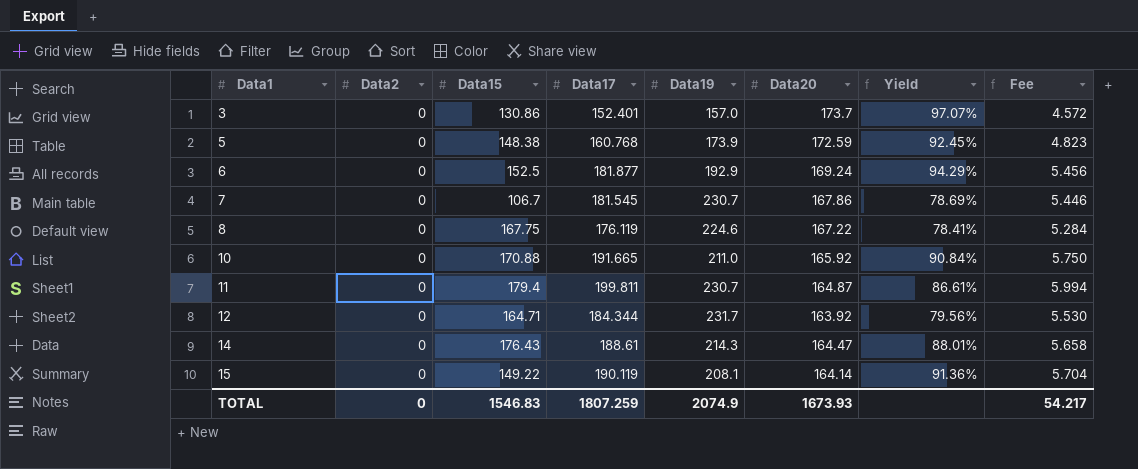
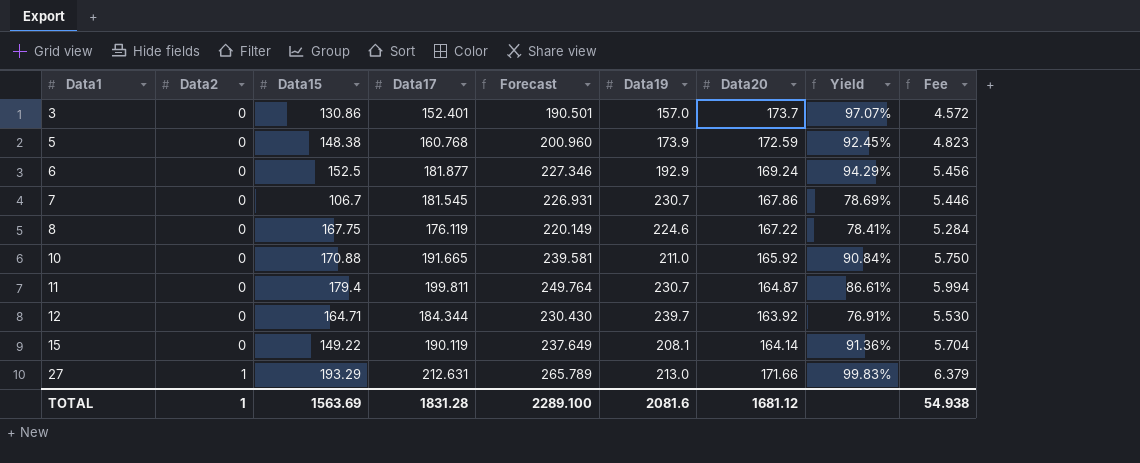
column Forecast | formula: none -> [Data17] * 1.25
row 14: 0 | 176.43 | 188.61 | 214.3 | 164.47 | 88.01% | 5.658 -> none
12 | Data19: 231.7 -> 239.7
12 | Yield: 79.56% -> 76.91%
row 27: none -> 1 | 193.29 | 212.631 | 265.789 | 213.0 | 171.66 | 99.83% | 6.379
TOTAL | Data2: 0 -> 1
TOTAL | Data15: 1546.83 -> 1563.69
TOTAL | Data17: 1807.259 -> 1831.28
TOTAL | Data19: 2074.9 -> 2081.6
TOTAL | Data20: 1673.93 -> 1681.12
TOTAL | Fee: 54.217 -> 54.938

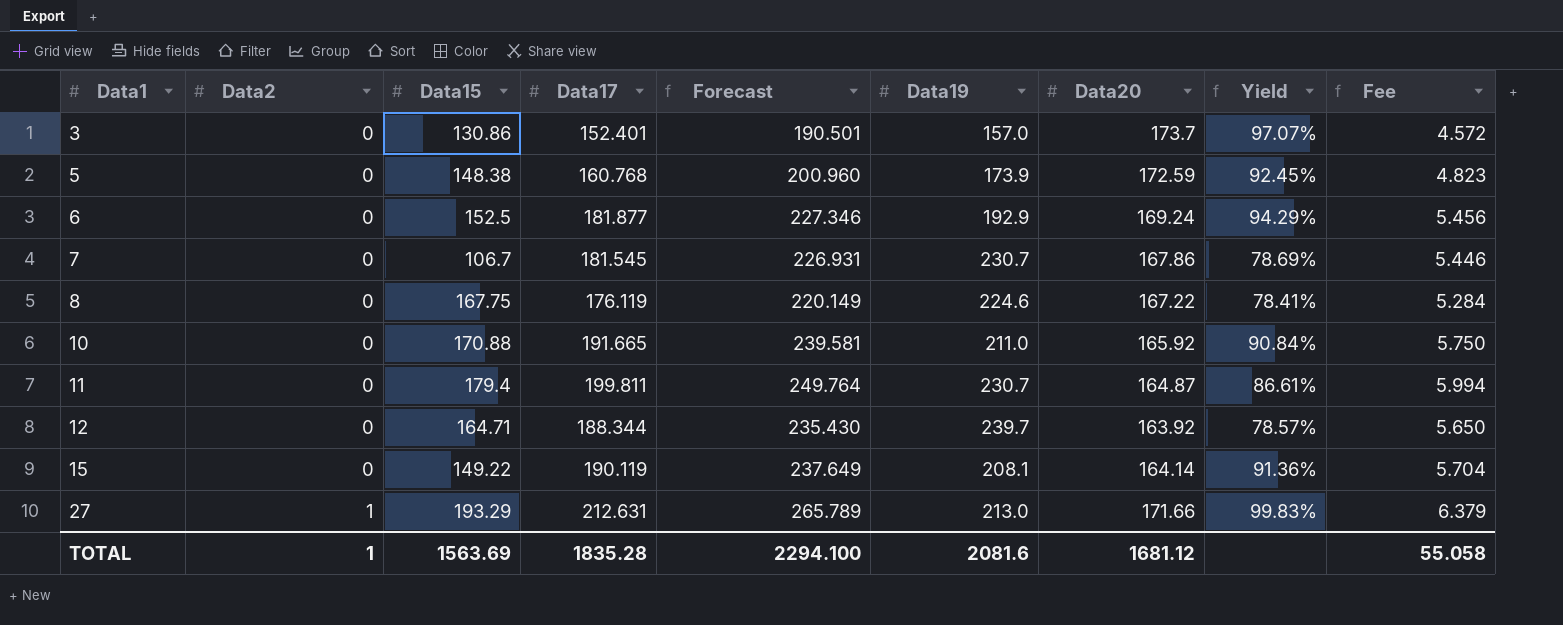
12 | Data17: 184.344 -> 188.344
12 | Forecast: 230.430 -> 235.430
12 | Yield: 76.91% -> 78.57%
12 | Fee: 5.530 -> 5.650
TOTAL | Data17: 1831.28 -> 1835.28
TOTAL | Forecast: 2289.100 -> 2294.100
TOTAL | Fee: 54.938 -> 55.058

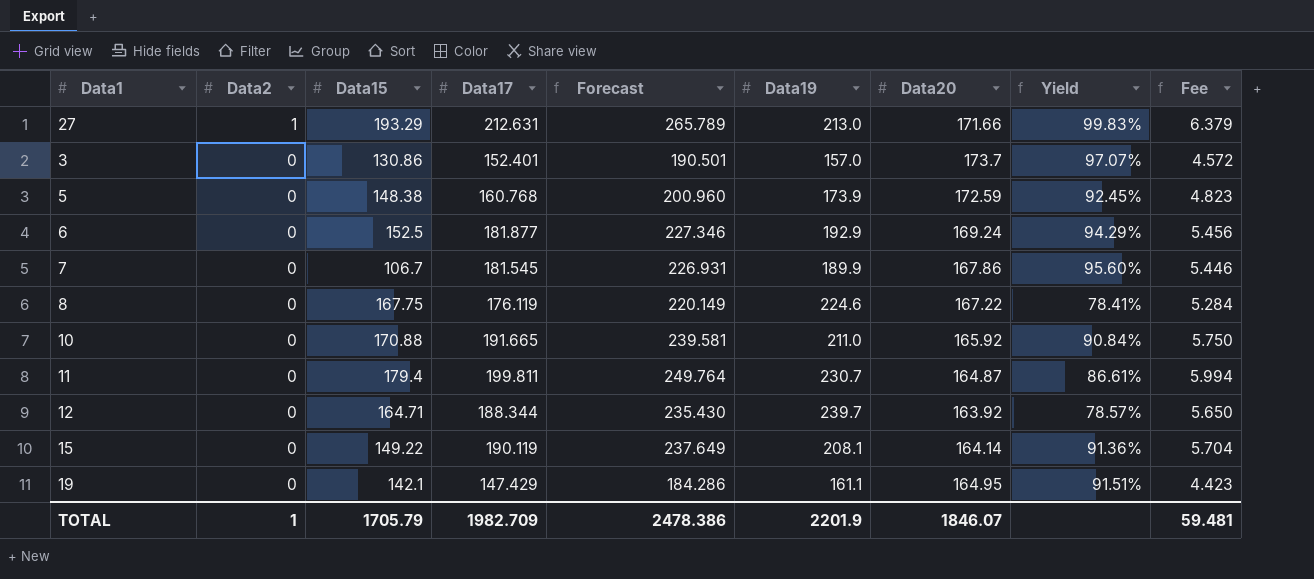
row order: Data1 ascending -> Data2 descending
7 | Data19: 230.7 -> 189.9
7 | Yield: 78.69% -> 95.60%
row 19: none -> 0 | 142.1 | 147.429 | 184.286 | 161.1 | 164.95 | 91.51% | 4.423
TOTAL | Data15: 1563.69 -> 1705.79
TOTAL | Data17: 1835.28 -> 1982.709
TOTAL | Forecast: 2294.100 -> 2478.386
TOTAL | Data19: 2081.6 -> 2201.9
TOTAL | Data20: 1681.12 -> 1846.07
TOTAL | Fee: 55.058 -> 59.481

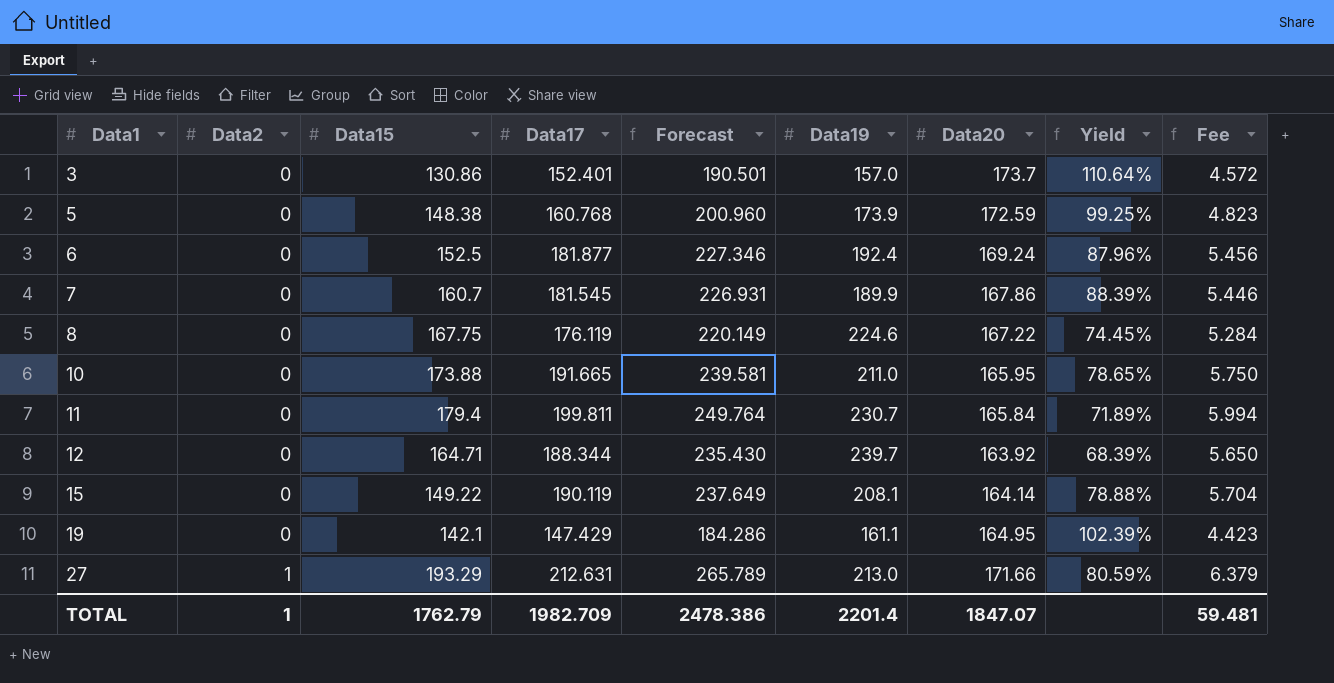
row order: Data2 descending -> Data1 ascending
column Yield | formula: [Data17] / [Data19] -> [Data20] / [Data19]
6 | Data19: 192.9 -> 192.4
7 | Data15: 106.7 -> 160.7
10 | Data15: 170.88 -> 173.88
10 | Data20: 165.92 -> 165.95
11 | Data20: 164.87 -> 165.84
TOTAL | Data15: 1705.79 -> 1762.79
TOTAL | Data19: 2201.9 -> 2201.4
TOTAL | Data20: 1846.07 -> 1847.07

